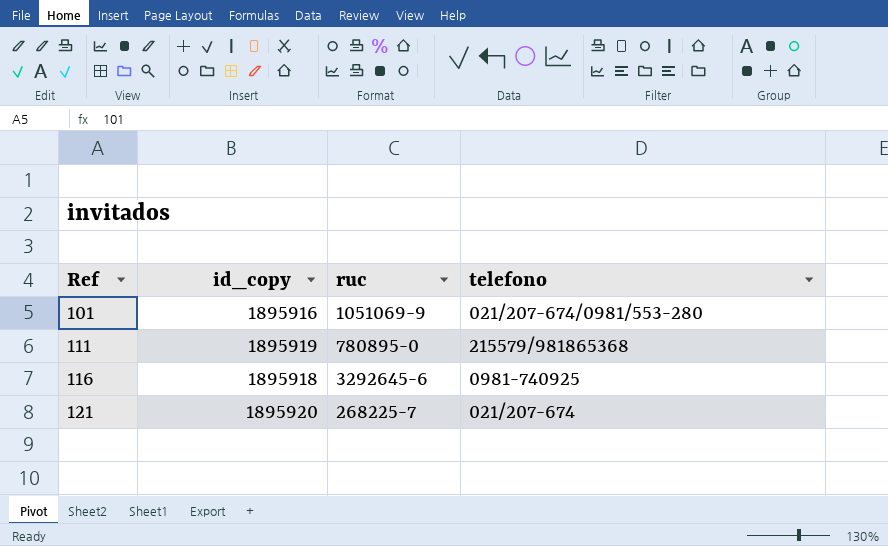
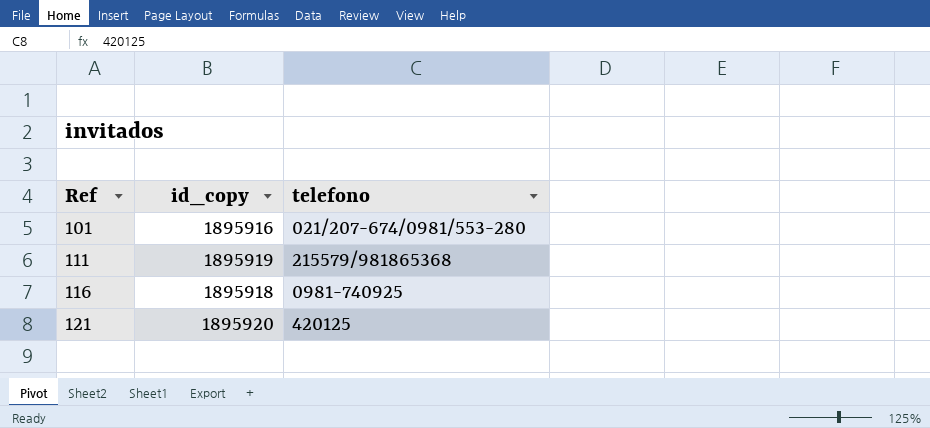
column ruc | position: 3 -> none
121 | telefono: 021/207-674 -> 420125

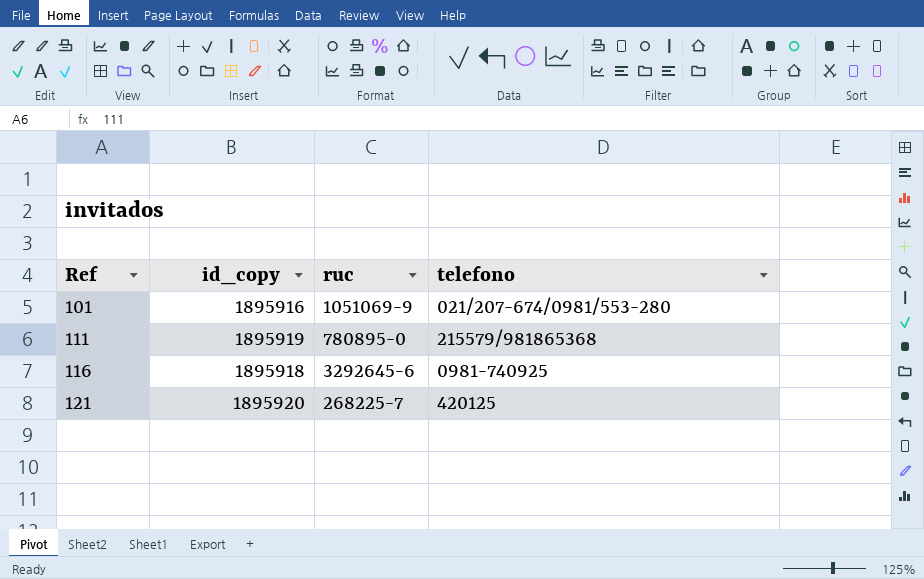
column ruc | position: none -> 3

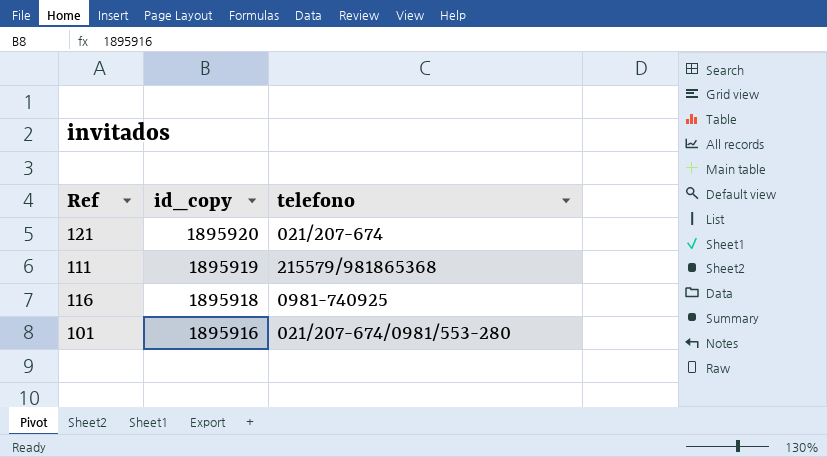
row order: Ref ascending -> id_copy descending
column ruc | position: 3 -> none
121 | telefono: 420125 -> 021/207-674

